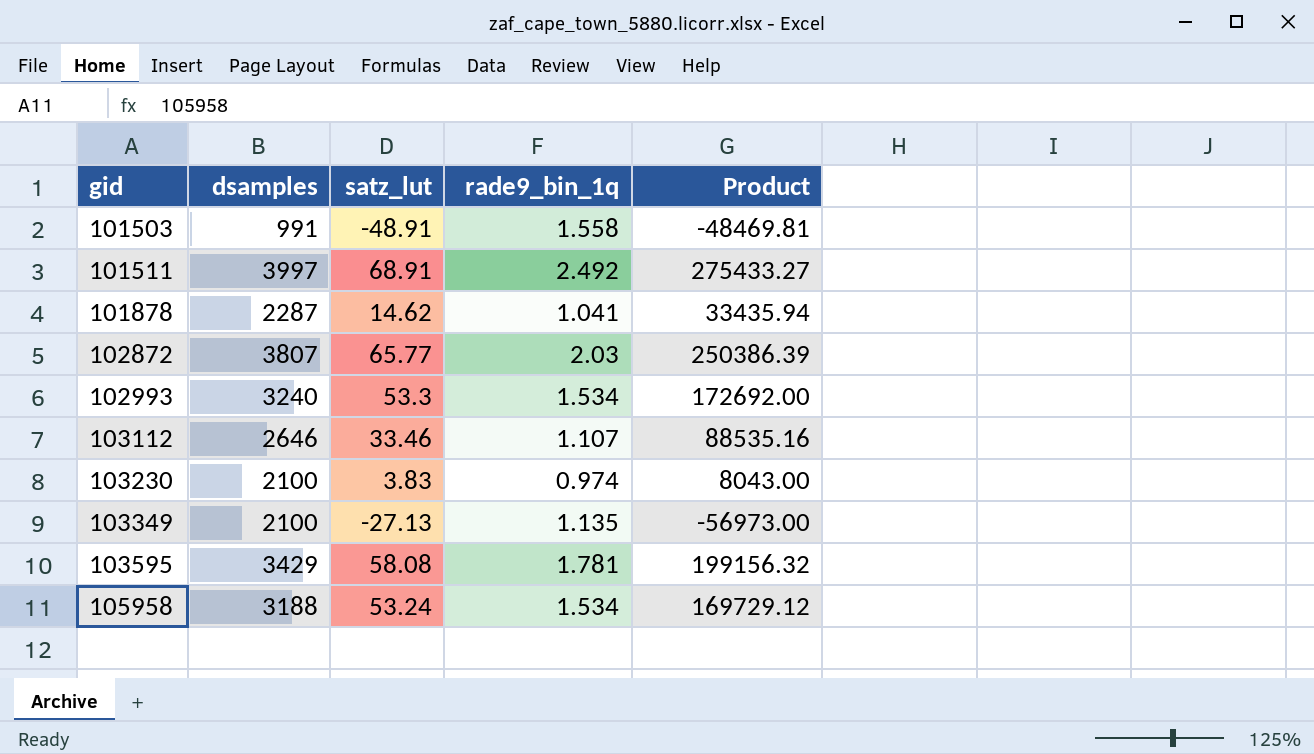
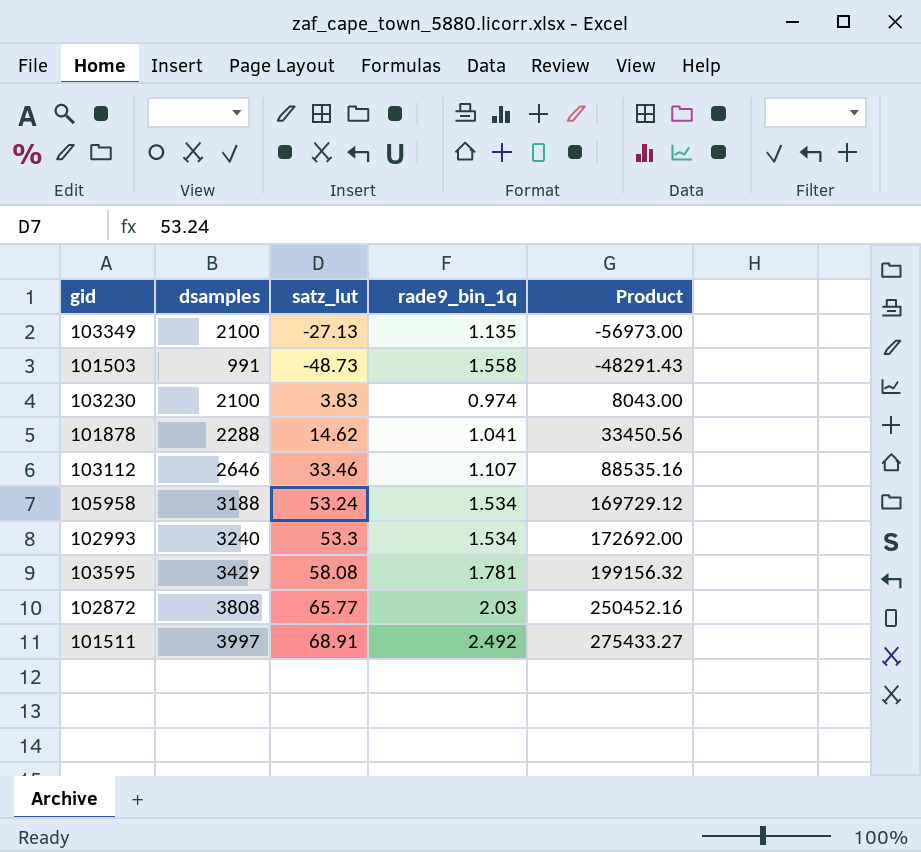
row order: gid ascending -> Product ascending
101503 | satz_lut: -48.91 -> -48.73
101503 | Product: -48469.81 -> -48291.43
101878 | dsamples: 2287 -> 2288
101878 | Product: 33435.94 -> 33450.56
102872 | dsamples: 3807 -> 3808
102872 | Product: 250386.39 -> 250452.16

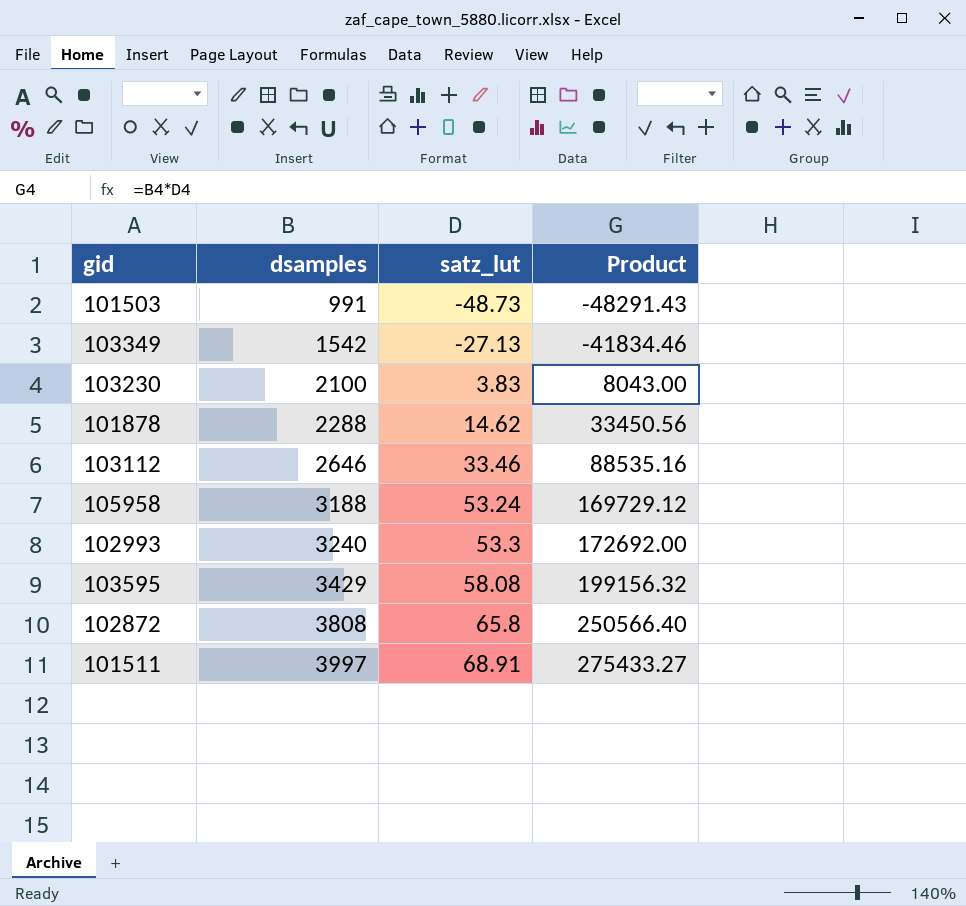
row order: Product ascending -> dsamples ascending
column rade9_bin_1q | position: 4 -> none
103349 | dsamples: 2100 -> 1542
103349 | Product: -56973.00 -> -41834.46
102872 | satz_lut: 65.77 -> 65.8
102872 | Product: 250452.16 -> 250566.40

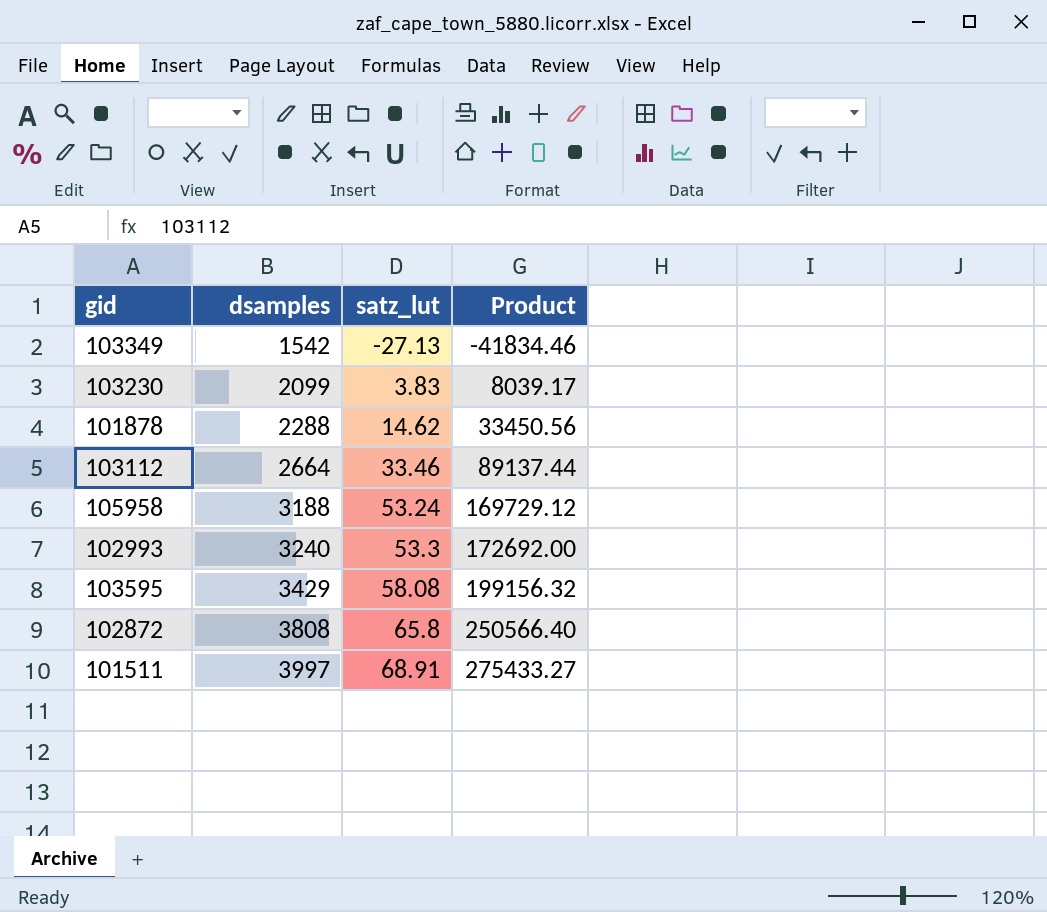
row 101503: 991 | -48.73 | -48291.43 -> none
103230 | dsamples: 2100 -> 2099
103230 | Product: 8043.00 -> 8039.17
103112 | dsamples: 2646 -> 2664
103112 | Product: 88535.16 -> 89137.44

